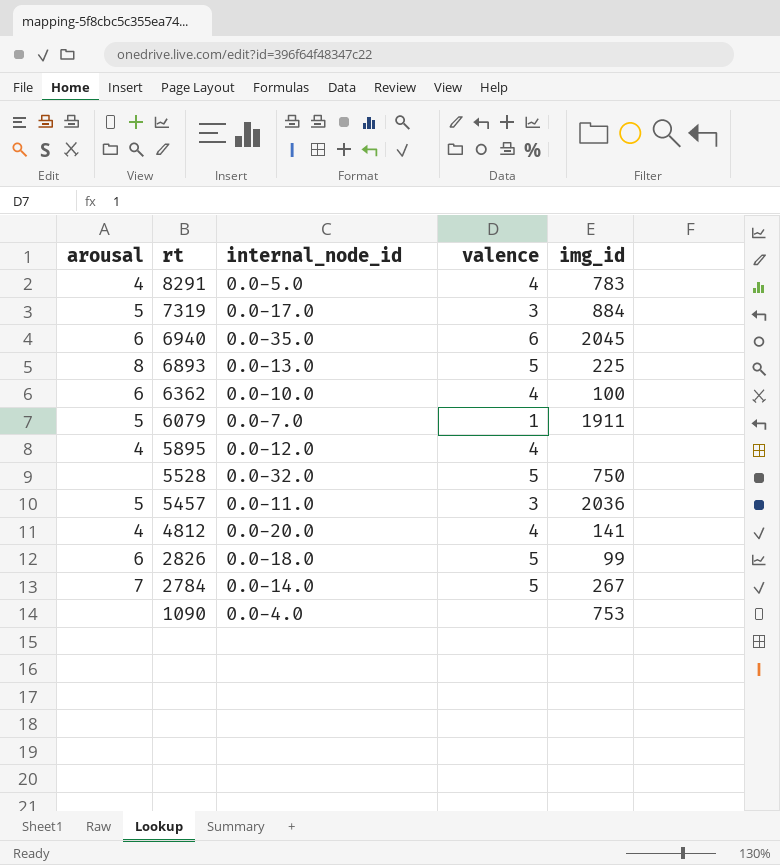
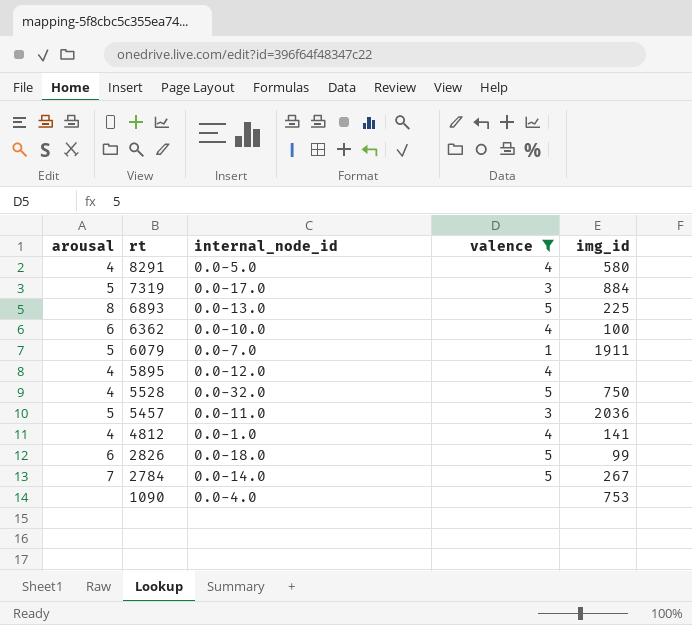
filter: none -> valence != 6
8291 | img_id: 783 -> 580
5528 | arousal: none -> 4
4812 | internal_node_id: 0.0-20.0 -> 0.0-1.0

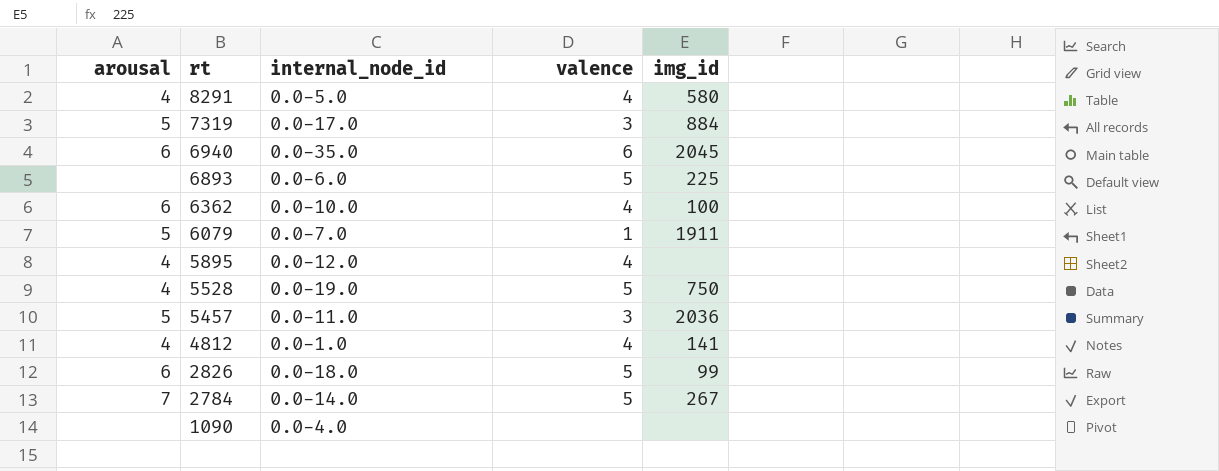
filter: valence != 6 -> none
6893 | arousal: 8 -> none
6893 | internal_node_id: 0.0-13.0 -> 0.0-6.0
5528 | internal_node_id: 0.0-32.0 -> 0.0-19.0
1090 | img_id: 753 -> none

